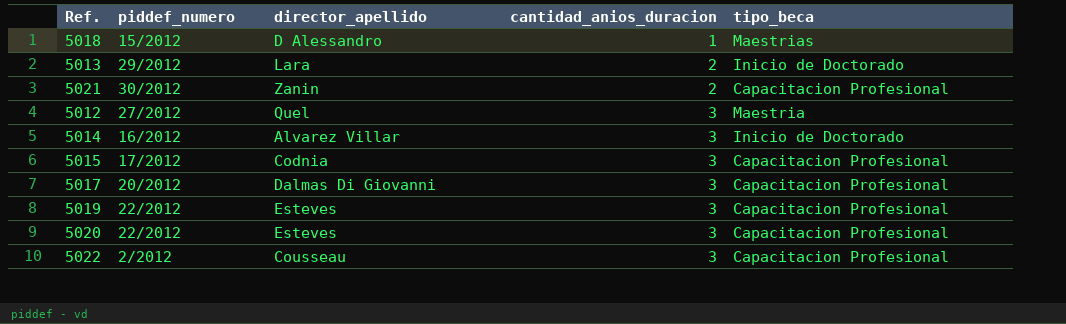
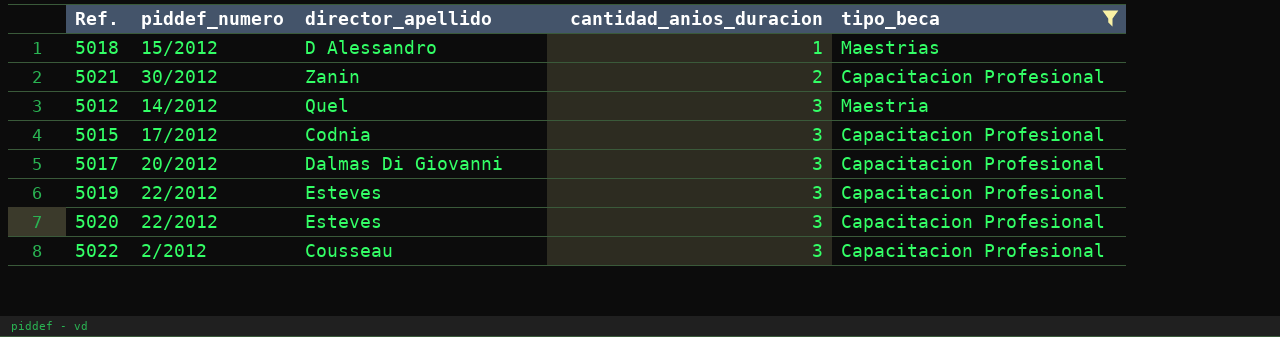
filter: none -> tipo_beca != Inicio de Doctorado
5012 | piddef_numero: 27/2012 -> 14/2012

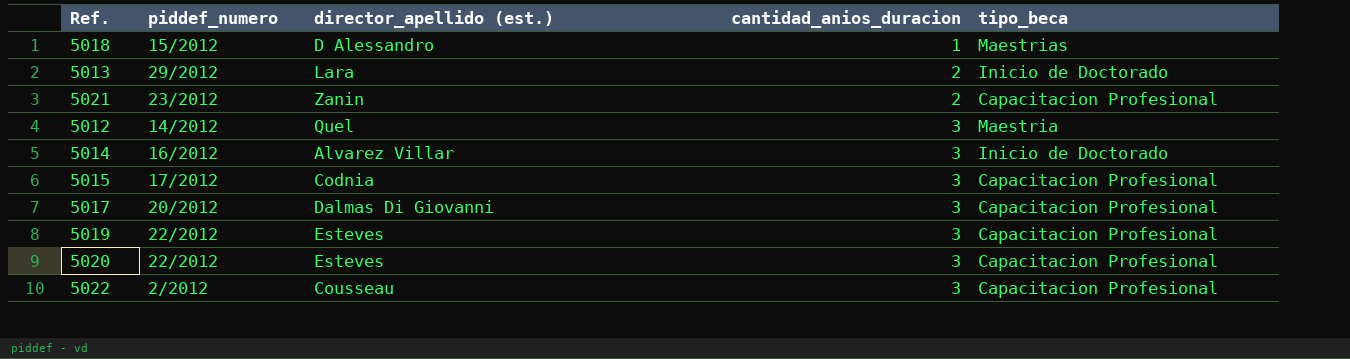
filter: tipo_beca != Inicio de Doctorado -> none
column name: director_apellido -> director_apellido (est.)
5021 | piddef_numero: 30/2012 -> 23/2012

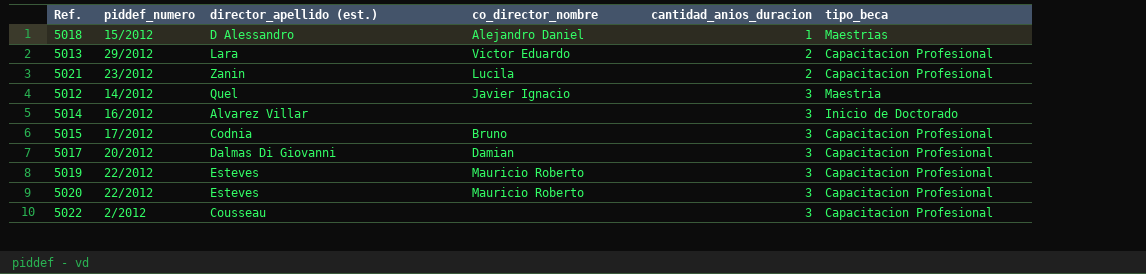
column co_director_nombre | position: none -> 4
5013 | tipo_beca: Inicio de Doctorado -> Capacitacion Profesional

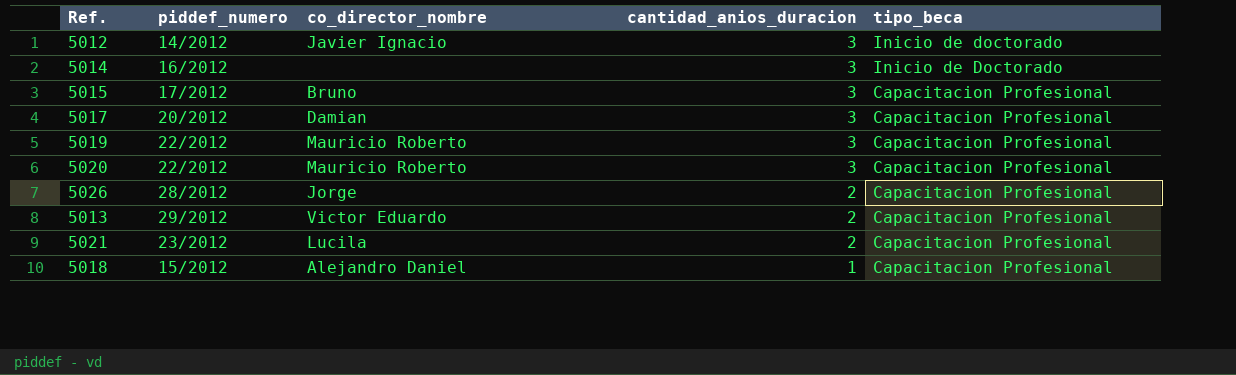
row order: cantidad_anios_duracion ascending -> cantidad_anios_duracion descending
column director_apellido (est.) | position: 3 -> none
row 5022: 2/2012 | Cousseau | none | 3 | Capacitacion Profesional -> none
5012 | tipo_beca: Maestria -> Inicio de doctorado
row 5026: none -> 28/2012 | Jorge | 2 | Capacitacion Profesional
5018 | tipo_beca: Maestrias -> Capacitacion Profesional

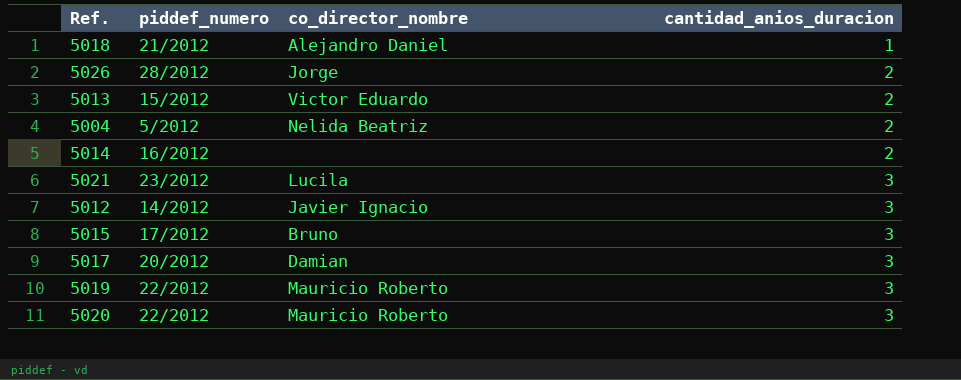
row order: cantidad_anios_duracion descending -> cantidad_anios_duracion ascending
column tipo_beca | position: 5 -> none
5018 | piddef_numero: 15/2012 -> 21/2012
5013 | piddef_numero: 29/2012 -> 15/2012
row 5004: none -> 5/2012 | Nelida Beatriz | 2
5014 | cantidad_anios_duracion: 3 -> 2
5021 | cantidad_anios_duracion: 2 -> 3

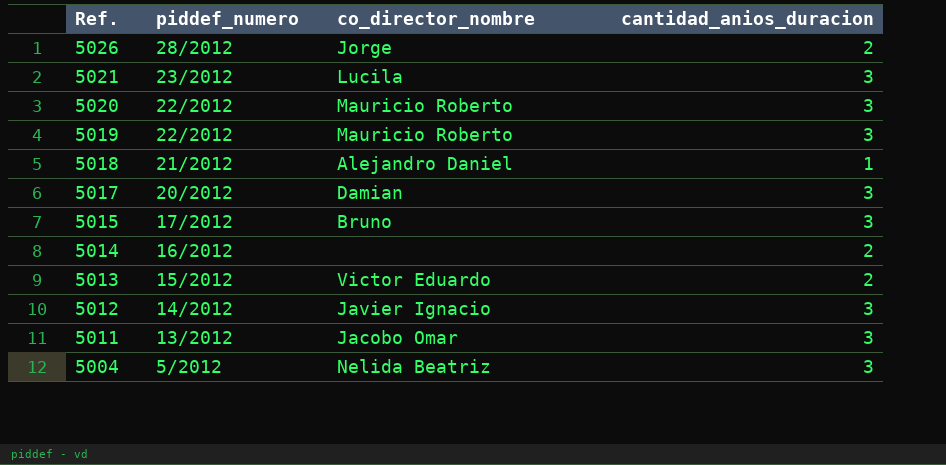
row order: cantidad_anios_duracion ascending -> Ref. descending
row 5011: none -> 13/2012 | Jacobo Omar | 3
5004 | cantidad_anios_duracion: 2 -> 3

